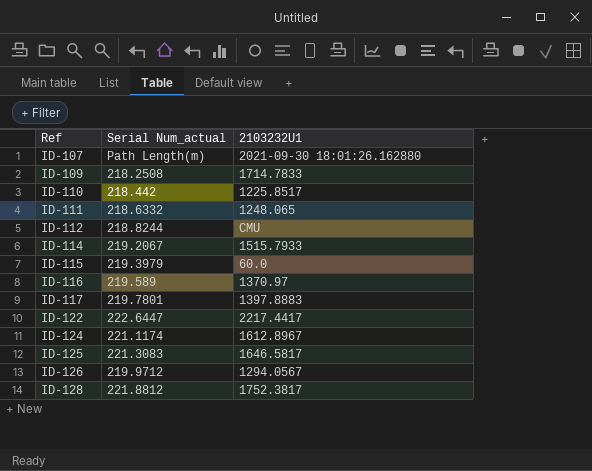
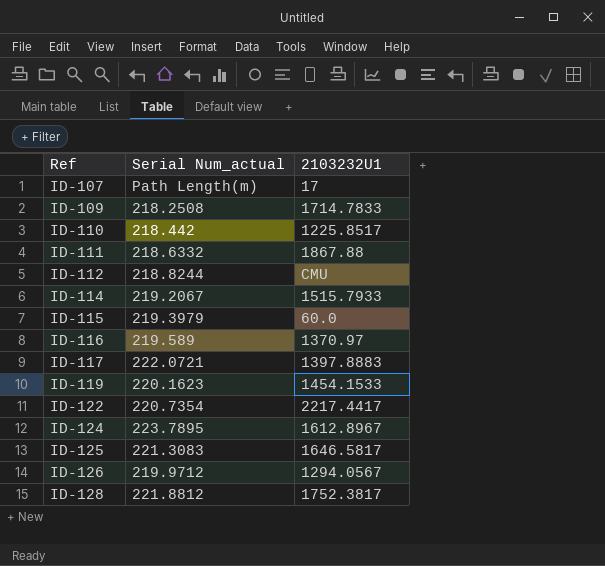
ID-107 | 2103232U1: 2021-09-30 18:01:26.162880 -> 17
ID-111 | 2103232U1: 1248.065 -> 1867.88
ID-117 | Serial Num_actual: 219.7801 -> 222.0721
row ID-119: none -> 220.1623 | 1454.1533
ID-122 | Serial Num_actual: 222.6447 -> 220.7354
ID-124 | Serial Num_actual: 221.1174 -> 223.7895

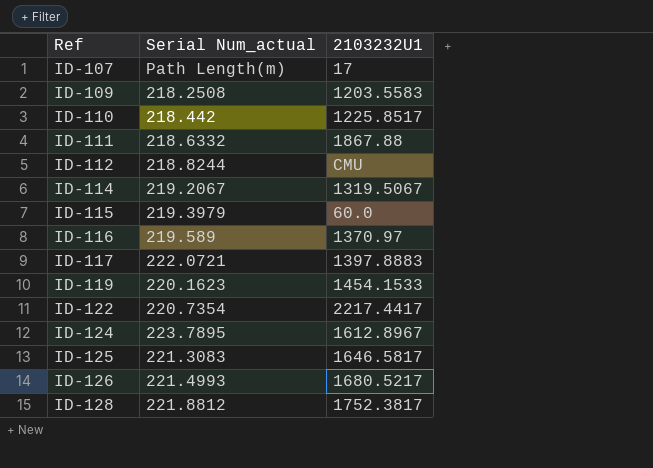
ID-109 | 2103232U1: 1714.7833 -> 1203.5583
ID-114 | 2103232U1: 1515.7933 -> 1319.5067
ID-126 | Serial Num_actual: 219.9712 -> 221.4993
ID-126 | 2103232U1: 1294.0567 -> 1680.5217

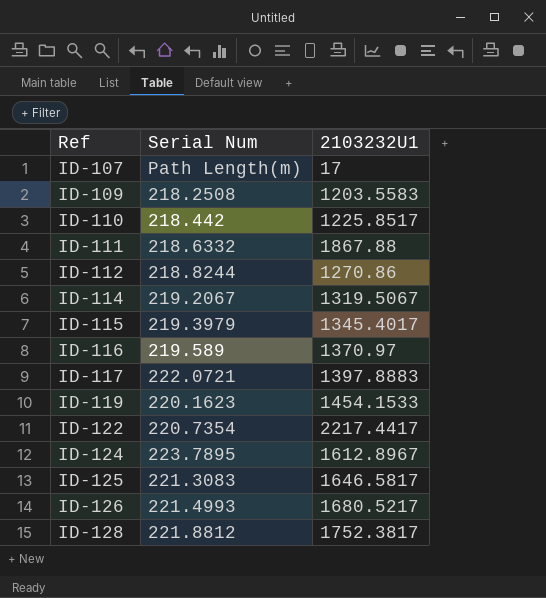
column name: Serial Num_actual -> Serial Num
ID-112 | 2103232U1: CMU -> 1270.86
ID-115 | 2103232U1: 60.0 -> 1345.4017

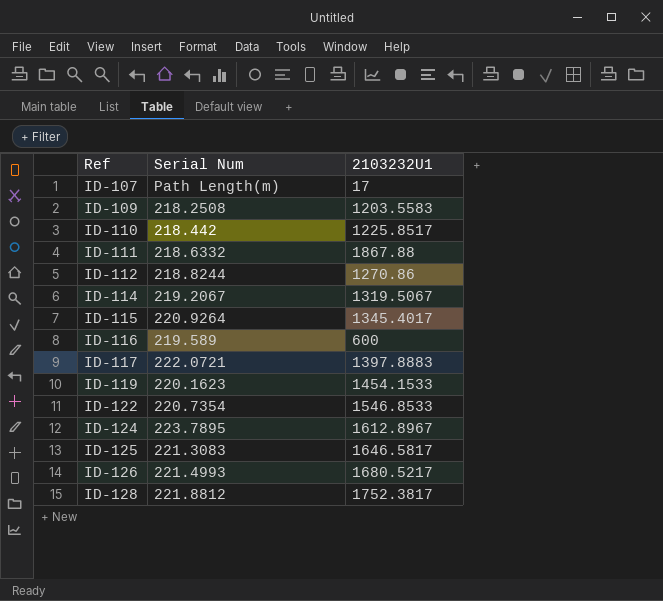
ID-115 | Serial Num: 219.3979 -> 220.9264
ID-116 | 2103232U1: 1370.97 -> 600
ID-122 | 2103232U1: 2217.4417 -> 1546.8533

